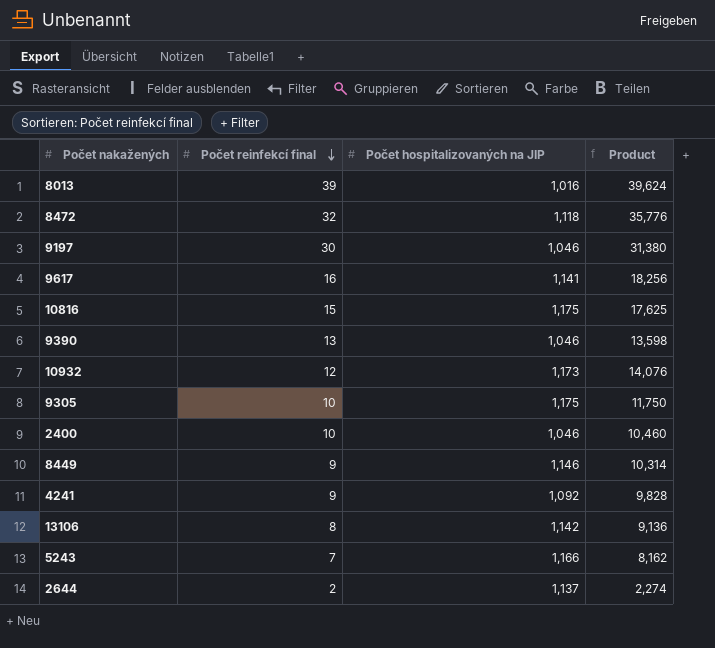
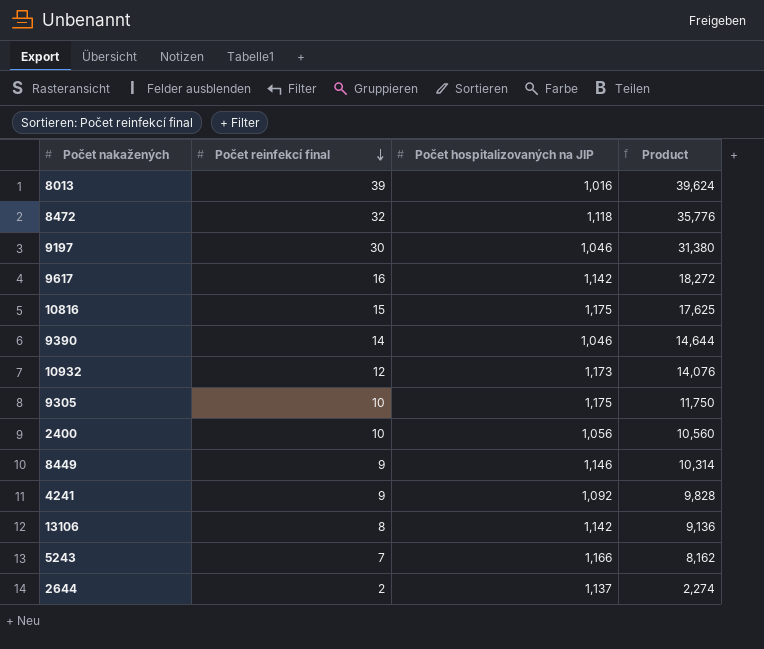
9617 | Počet hospitalizovaných na JIP: 1,141 -> 1,142
9617 | Product: 18,256 -> 18,272
9390 | Počet reinfekcí final: 13 -> 14
9390 | Product: 13,598 -> 14,644
2400 | Počet hospitalizovaných na JIP: 1,046 -> 1,056
2400 | Product: 10,460 -> 10,560

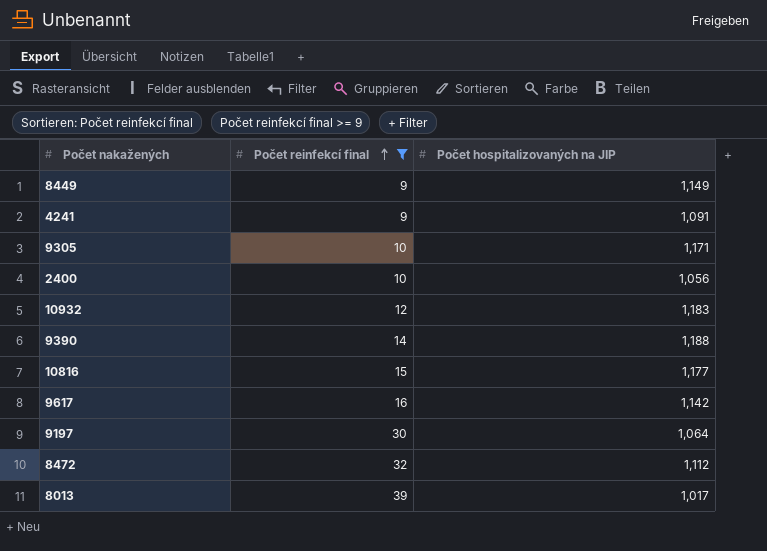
filter: none -> Počet reinfekcí final >= 9
row order: Počet reinfekcí final descending -> Počet reinfekcí final ascending
column Product | formula: [Počet reinfekcí final] * [Počet hospitalizovaných na JIP] -> none
8449 | Počet hospitalizovaných na JIP: 1,146 -> 1,149
4241 | Počet hospitalizovaných na JIP: 1,092 -> 1,091
9305 | Počet hospitalizovaných na JIP: 1,175 -> 1,171
10932 | Počet hospitalizovaných na JIP: 1,173 -> 1,183
9390 | Počet hospitalizovaných na JIP: 1,046 -> 1,188
10816 | Počet hospitalizovaných na JIP: 1,175 -> 1,177
9197 | Počet hospitalizovaných na JIP: 1,046 -> 1,064
8472 | Počet hospitalizovaných na JIP: 1,118 -> 1,112
8013 | Počet hospitalizovaných na JIP: 1,016 -> 1,017

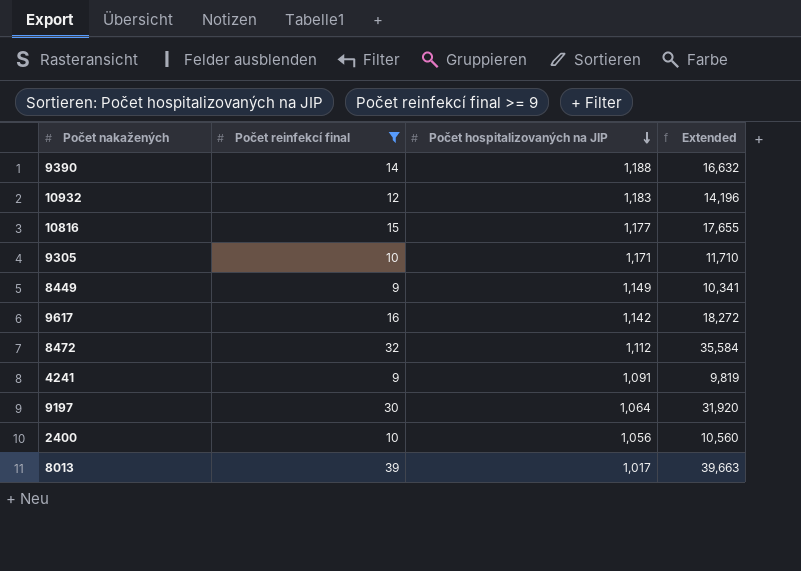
row order: Počet reinfekcí final ascending -> Počet hospitalizovaných na JIP descending
column Extended | formula: none -> [Počet reinfekcí final] * [Počet hospitalizovaných na JIP]

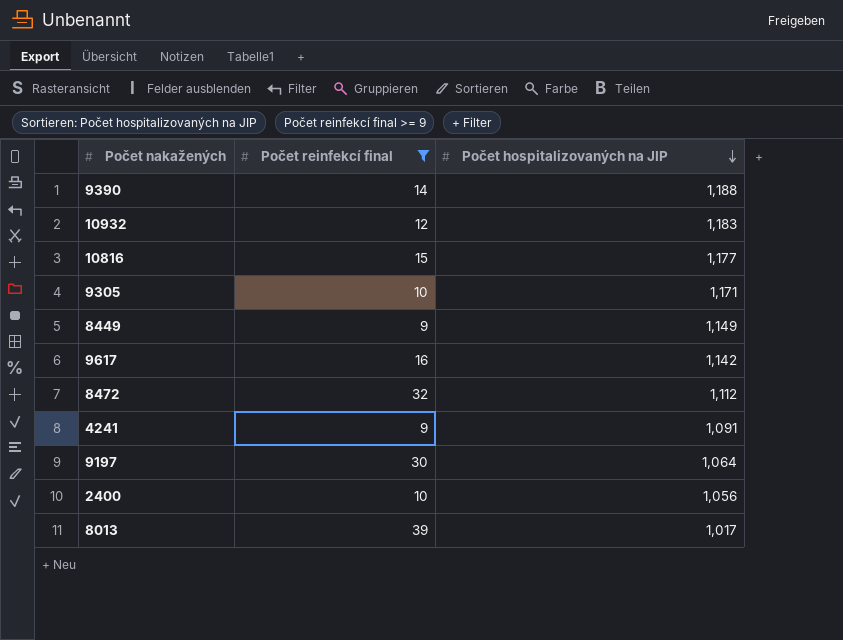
column Extended | formula: [Počet reinfekcí final] * [Počet hospitalizovaných na JIP] -> none

